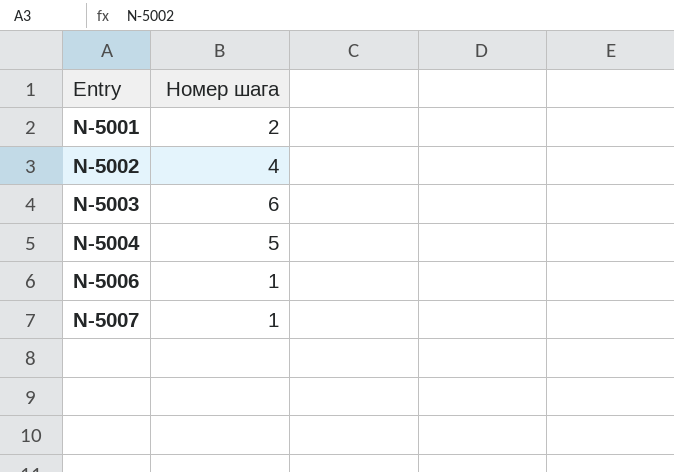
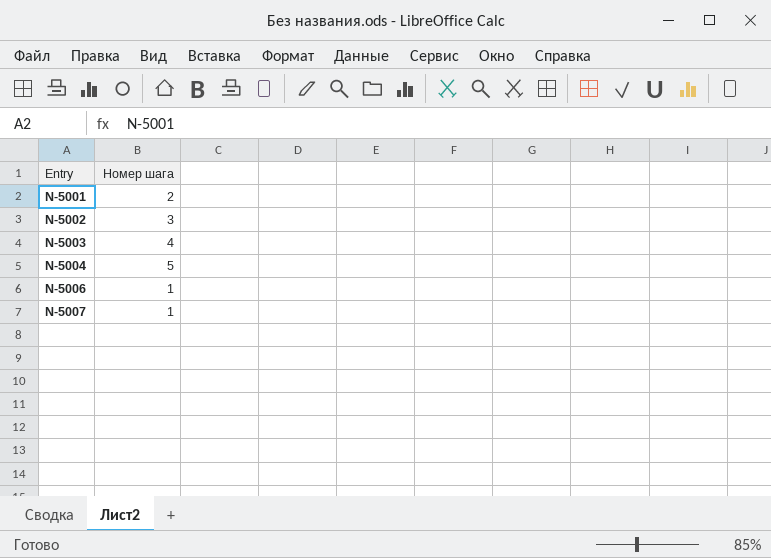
N-5002 | Номер шага: 4 -> 3
N-5003 | Номер шага: 6 -> 4

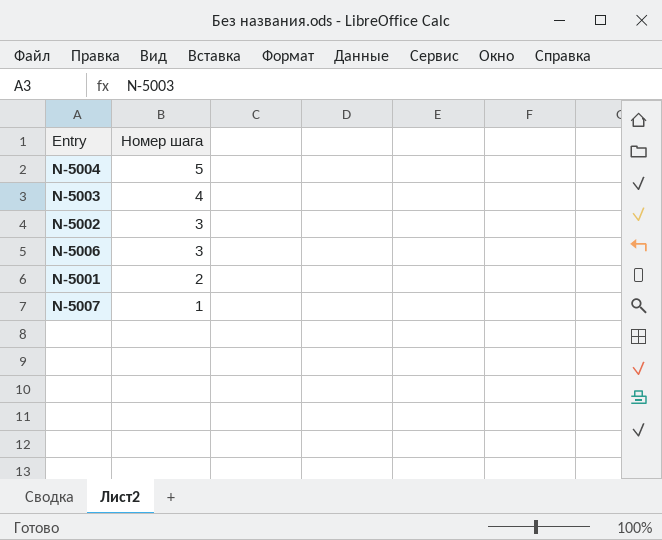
row order: Entry ascending -> Номер шага descending
N-5006 | Номер шага: 1 -> 3

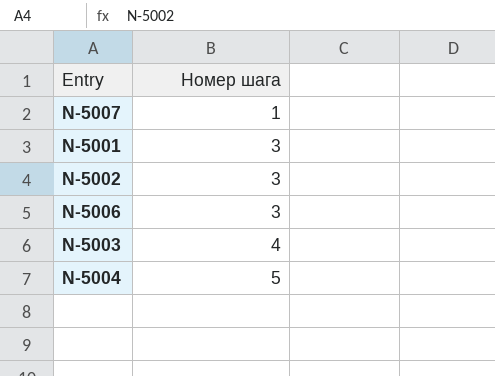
row order: Номер шага descending -> Номер шага ascending
N-5001 | Номер шага: 2 -> 3

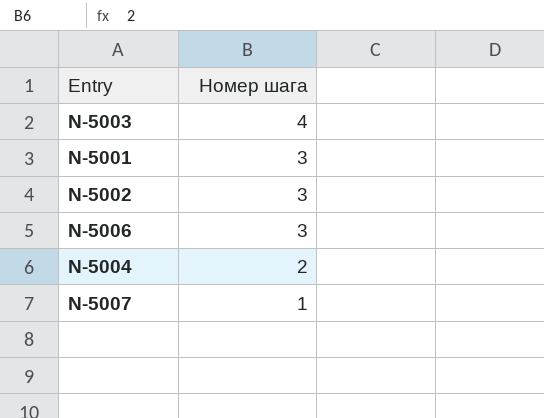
row order: Номер шага ascending -> Номер шага descending
N-5004 | Номер шага: 5 -> 2

